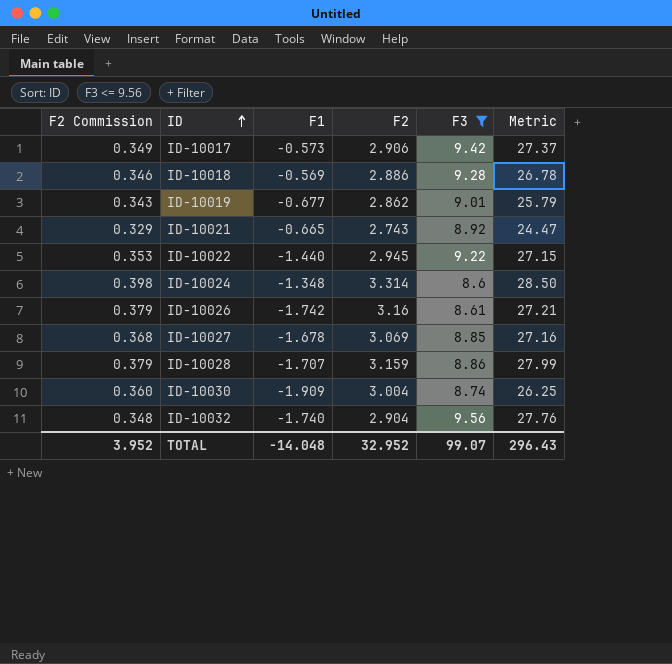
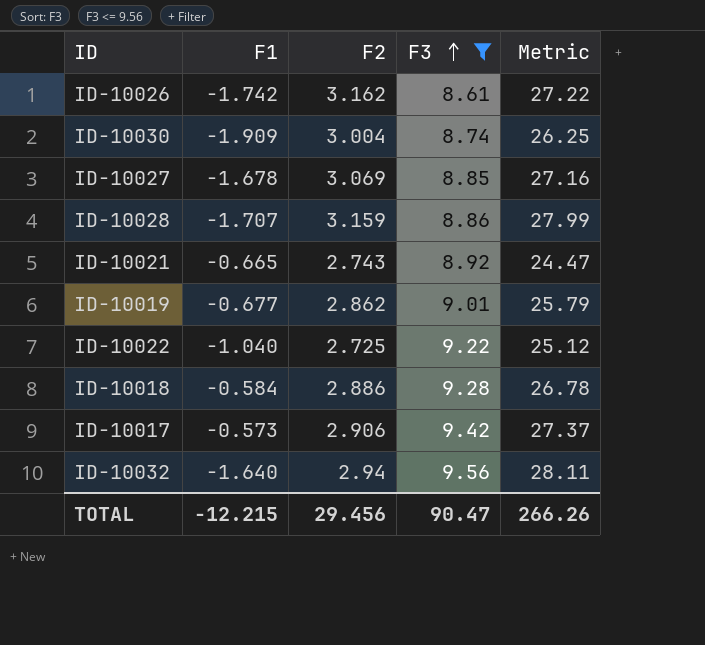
row order: ID ascending -> F3 ascending
column F2 Commission | formula: [F2] * 0.12 -> none
row ID-10024: 0.398 | -1.348 | 3.314 | 8.6 | 28.50 -> none
ID-10026 | F2: 3.16 -> 3.162
ID-10026 | Metric: 27.21 -> 27.22
ID-10022 | F1: -1.440 -> -1.040
ID-10022 | F2: 2.945 -> 2.725
ID-10022 | Metric: 27.15 -> 25.12
ID-10018 | F1: -0.569 -> -0.584
ID-10032 | F1: -1.740 -> -1.640
ID-10032 | F2: 2.904 -> 2.94
ID-10032 | Metric: 27.76 -> 28.11
TOTAL | F1: -14.048 -> -12.215
TOTAL | F2: 32.952 -> 29.456
TOTAL | F3: 99.07 -> 90.47
TOTAL | Metric: 296.43 -> 266.26

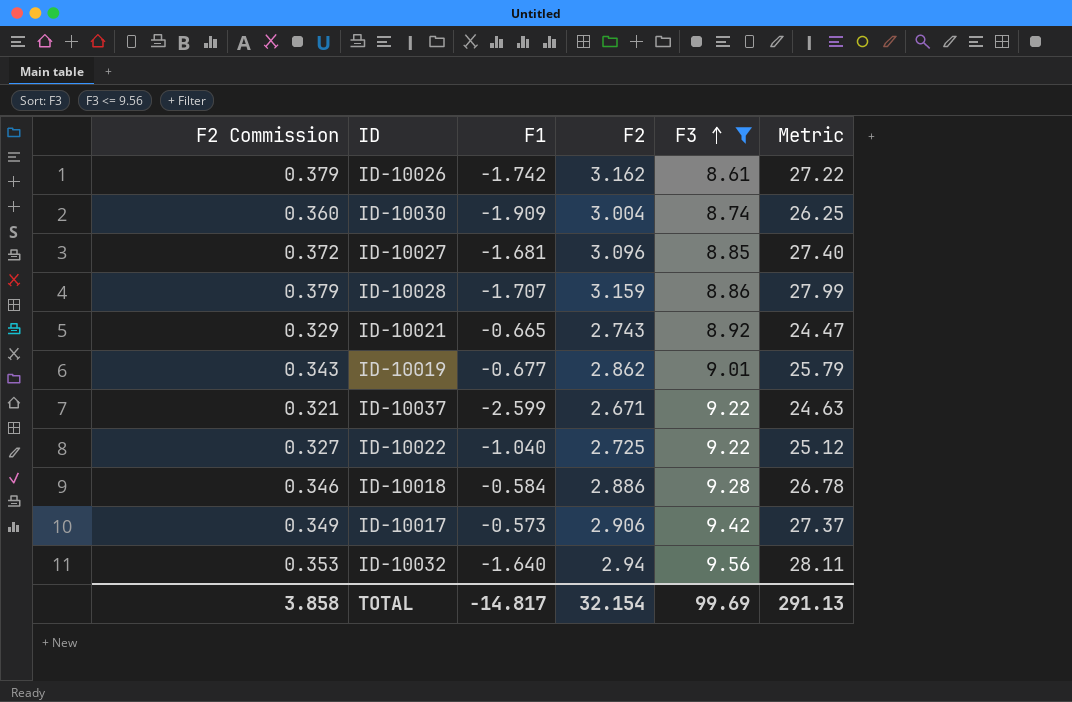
column F2 Commission | formula: none -> [F2] * 0.12
ID-10027 | F1: -1.678 -> -1.681
ID-10027 | F2: 3.069 -> 3.096
ID-10027 | Metric: 27.16 -> 27.40
row ID-10037: none -> 0.321 | -2.599 | 2.671 | 9.22 | 24.63
TOTAL | F1: -12.215 -> -14.817
TOTAL | F2: 29.456 -> 32.154
TOTAL | F3: 90.47 -> 99.69
TOTAL | Metric: 266.26 -> 291.13

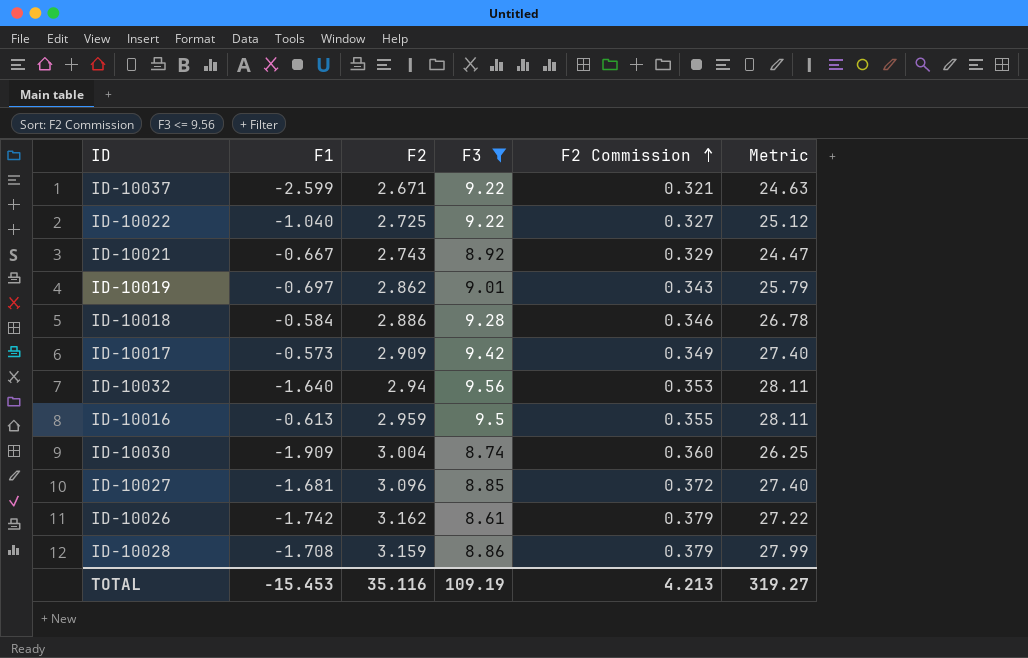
row order: F3 ascending -> F2 Commission ascending
column F2 Commission | position: 1 -> 5
ID-10021 | F1: -0.665 -> -0.667
ID-10019 | F1: -0.677 -> -0.697
ID-10017 | F2: 2.906 -> 2.909
ID-10017 | Metric: 27.37 -> 27.40
row ID-10016: none -> -0.613 | 2.959 | 9.5 | 0.355 | 28.11
ID-10028 | F1: -1.707 -> -1.708
TOTAL | F1: -14.817 -> -15.453
TOTAL | F2: 32.154 -> 35.116
TOTAL | F3: 99.69 -> 109.19
TOTAL | F2 Commission: 3.858 -> 4.213
TOTAL | Metric: 291.13 -> 319.27

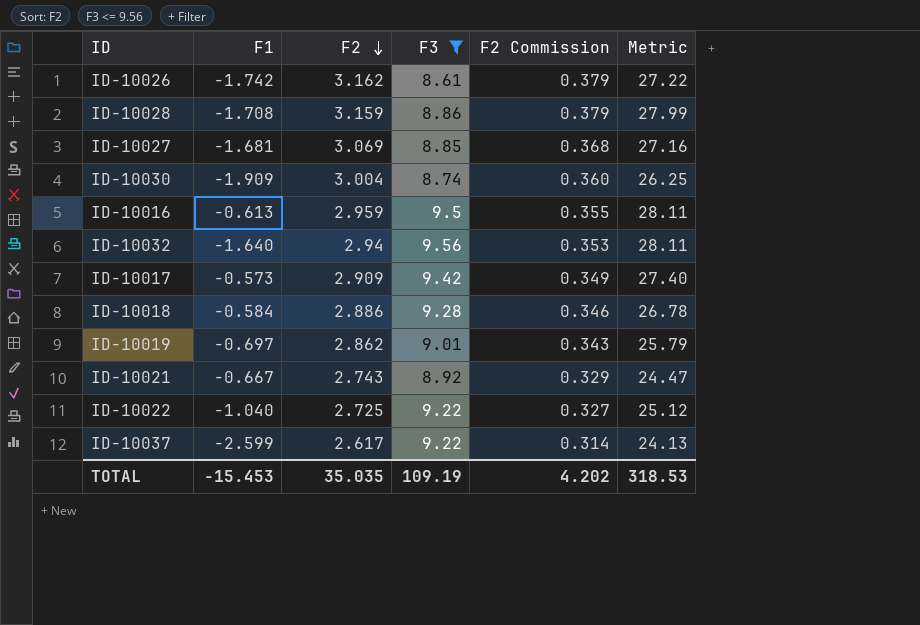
row order: F2 Commission ascending -> F2 descending
ID-10027 | F2: 3.096 -> 3.069
ID-10027 | F2 Commission: 0.372 -> 0.368
ID-10027 | Metric: 27.40 -> 27.16
ID-10037 | F2: 2.671 -> 2.617
ID-10037 | F2 Commission: 0.321 -> 0.314
ID-10037 | Metric: 24.63 -> 24.13
TOTAL | F2: 35.116 -> 35.035
TOTAL | F2 Commission: 4.213 -> 4.202
TOTAL | Metric: 319.27 -> 318.53

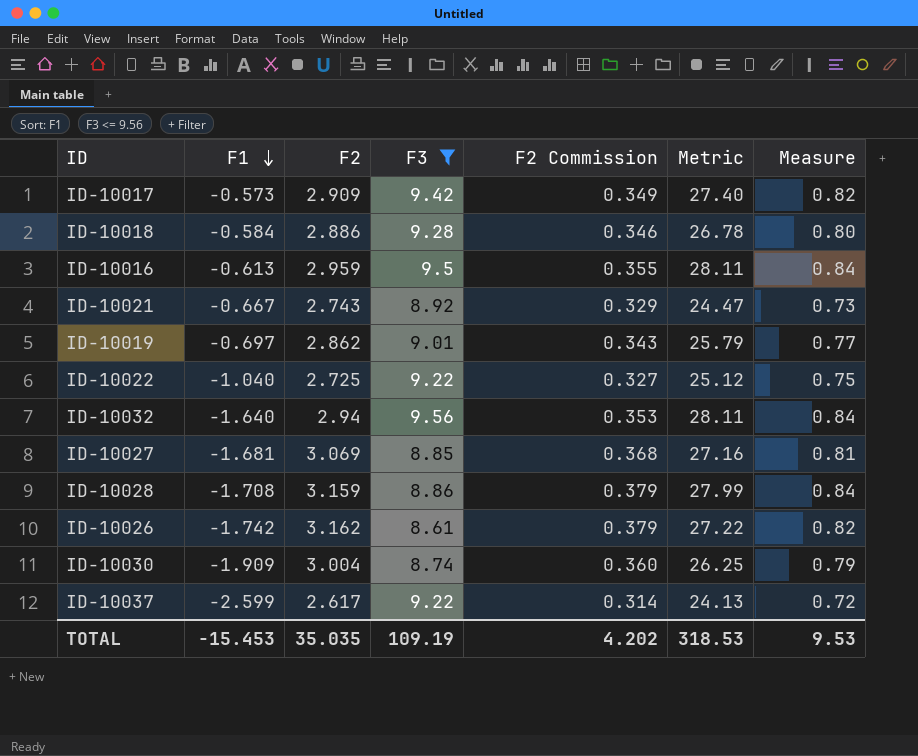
row order: F2 descending -> F1 descending
column Measure | formula: none -> [Metric] * 0.03

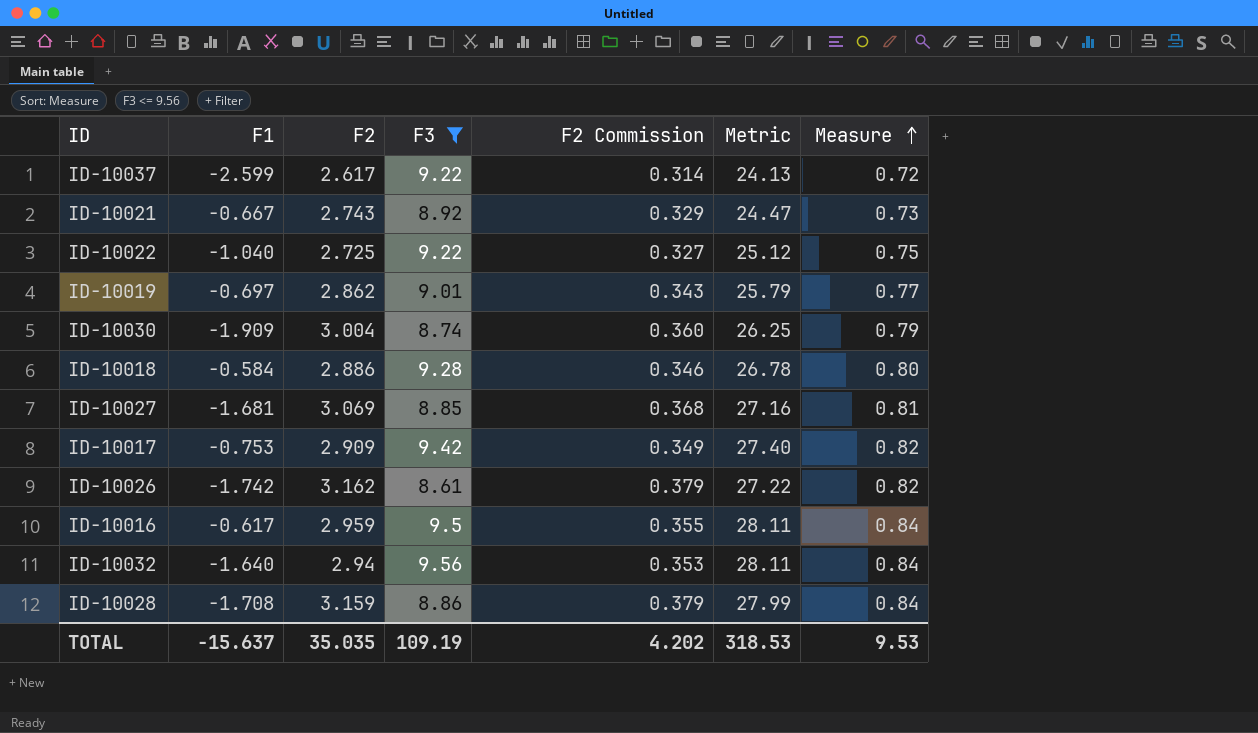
row order: F1 descending -> Measure ascending
ID-10017 | F1: -0.573 -> -0.753
ID-10016 | F1: -0.613 -> -0.617
TOTAL | F1: -15.453 -> -15.637

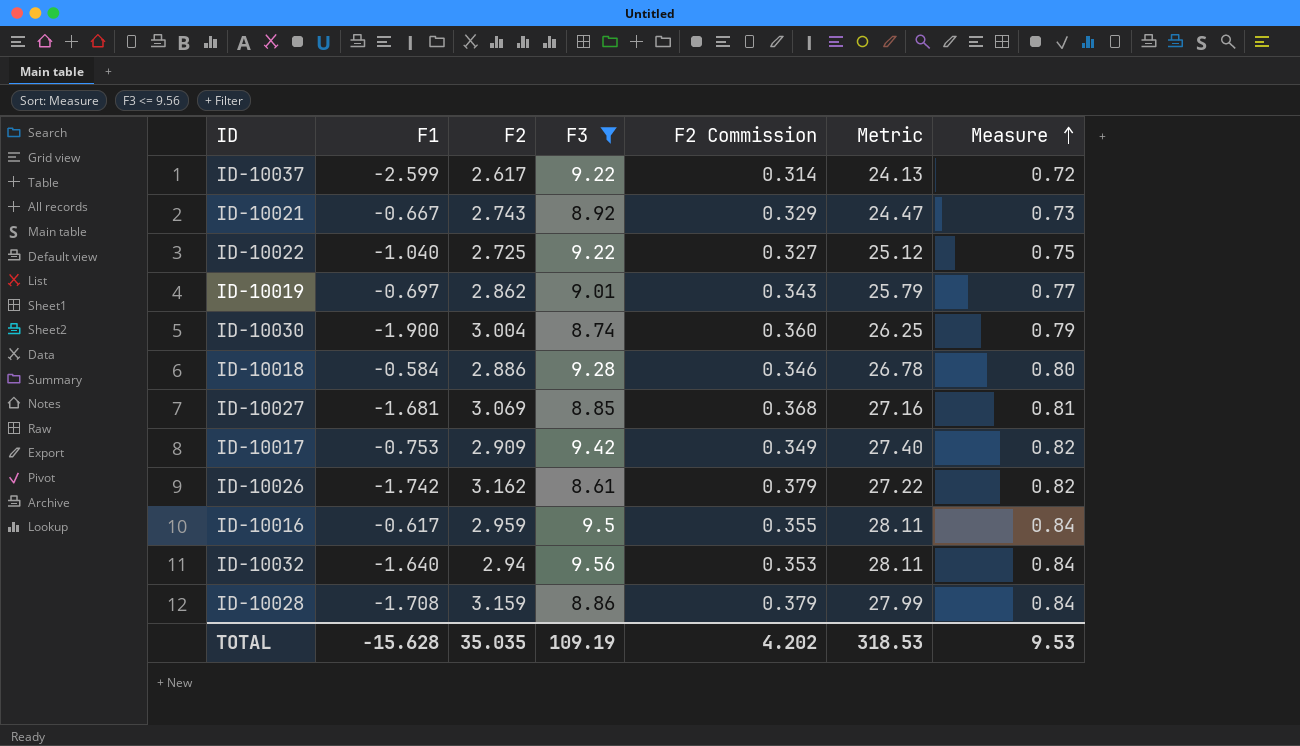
ID-10030 | F1: -1.909 -> -1.900
TOTAL | F1: -15.637 -> -15.628

